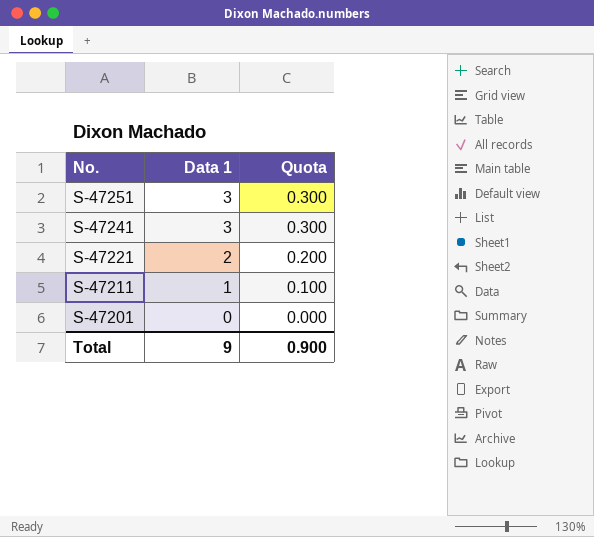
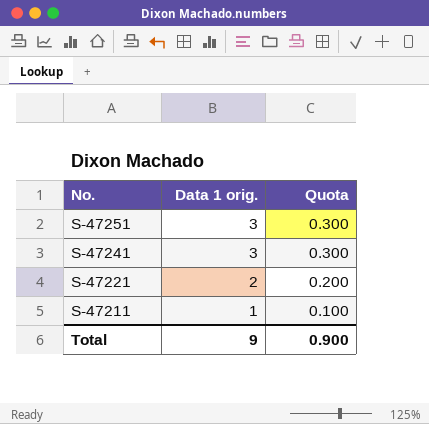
column name: Data 1 -> Data 1 orig.
row S-47201: 0 | 0.000 -> none

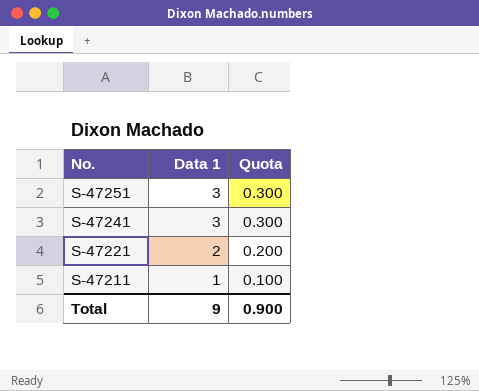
column name: Data 1 orig. -> Data 1

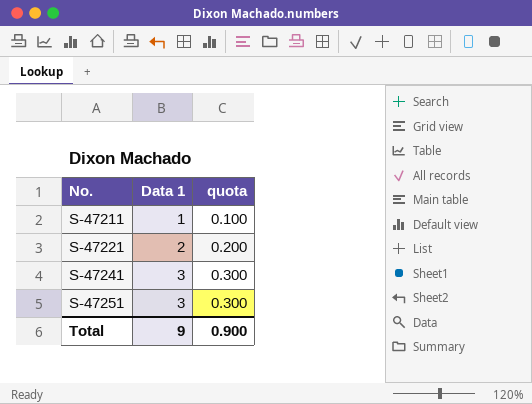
row order: No. descending -> No. ascending
column name: Quota -> quota

